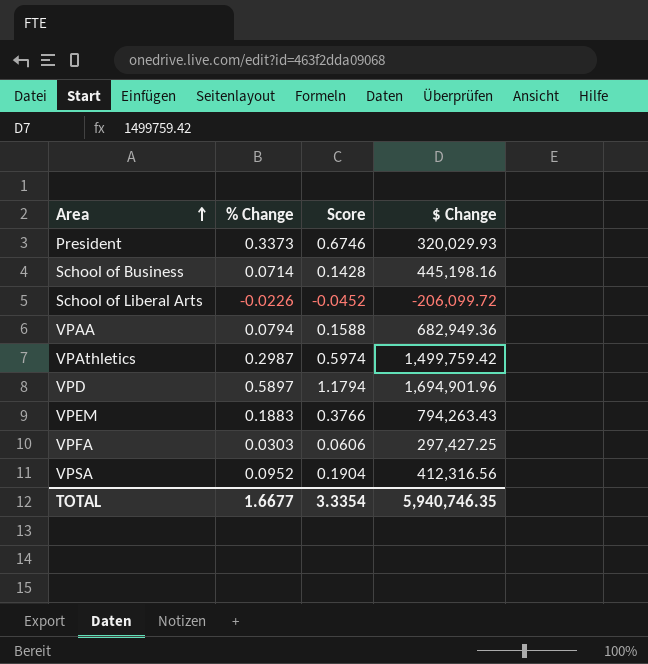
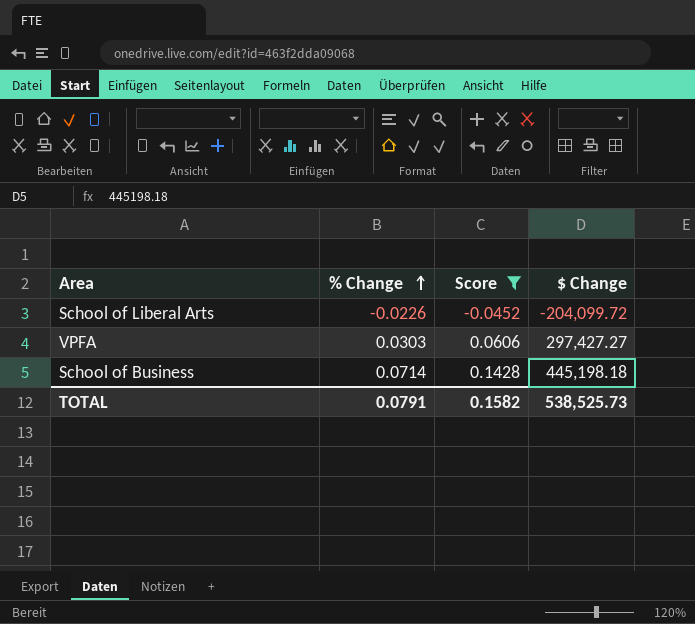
filter: none -> Score <= 0.1428
row order: Area ascending -> % Change ascending
School of Liberal Arts | $ Change: -206,099.72 -> -204,099.72
VPFA | $ Change: 297,427.25 -> 297,427.27
School of Business | $ Change: 445,198.16 -> 445,198.18
TOTAL | % Change: 1.6677 -> 0.0791
TOTAL | Score: 3.3354 -> 0.1582
TOTAL | $ Change: 5,940,746.35 -> 538,525.73

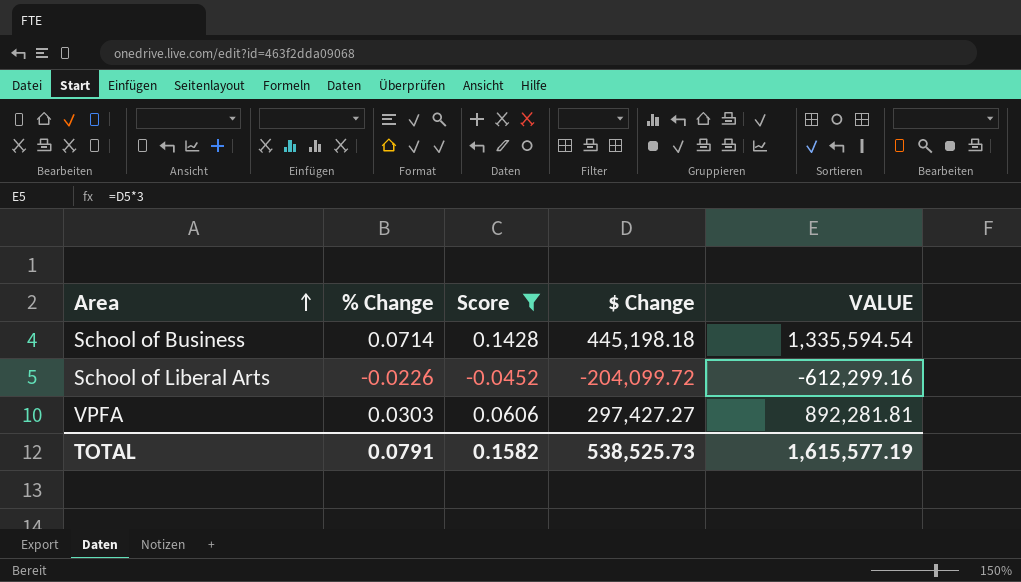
row order: % Change ascending -> Area ascending
column VALUE | formula: none -> [$ Change] * 3

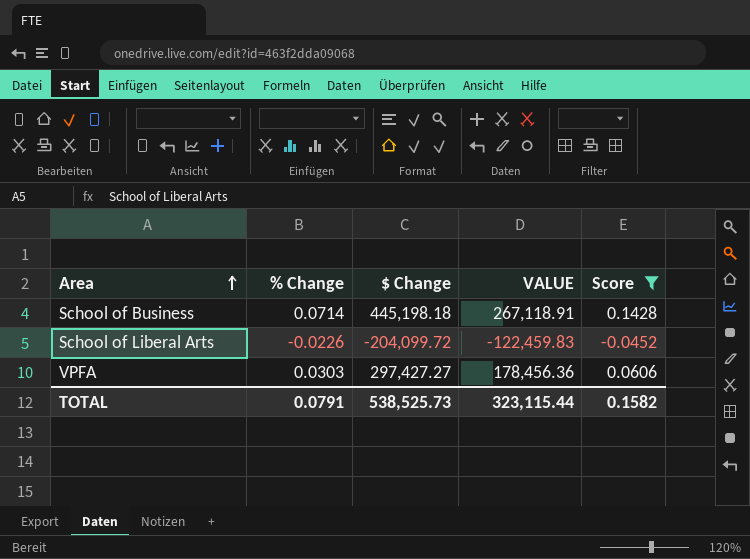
column VALUE | formula: [$ Change] * 3 -> [$ Change] * 0.6
column Score | position: 3 -> 5
TOTAL | VALUE: 1,615,577.19 -> 323,115.44

